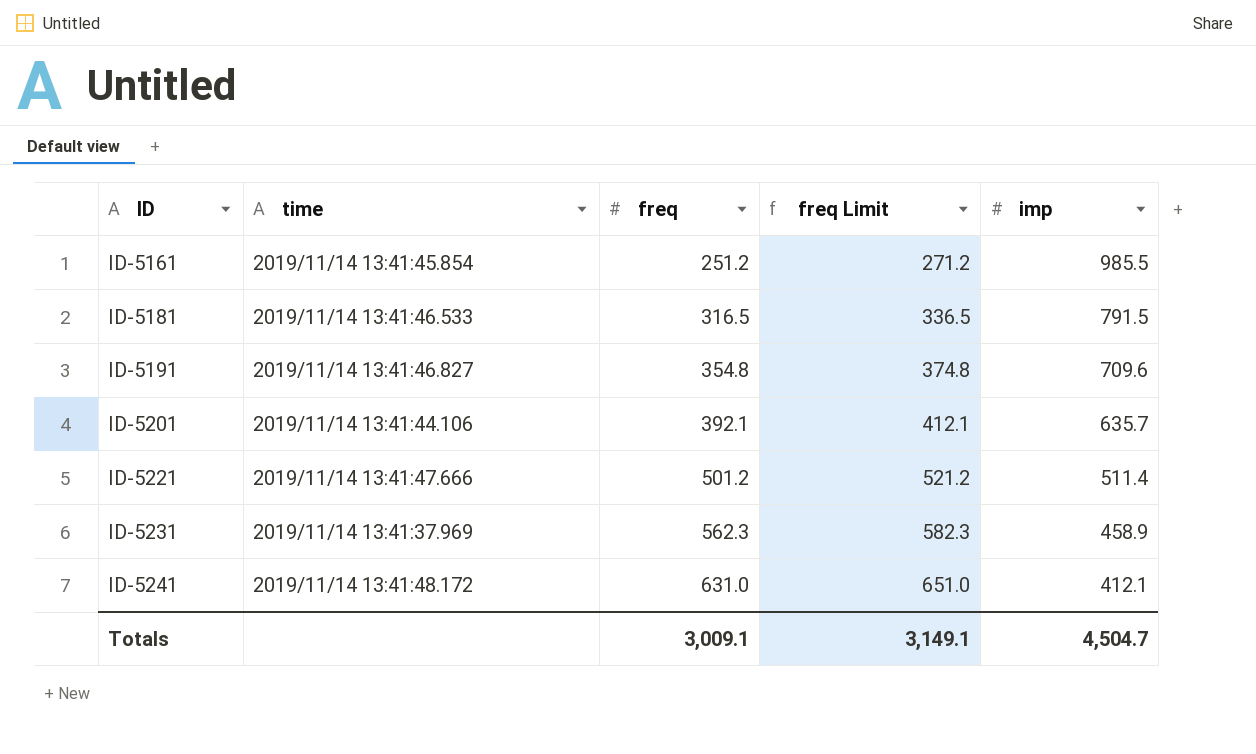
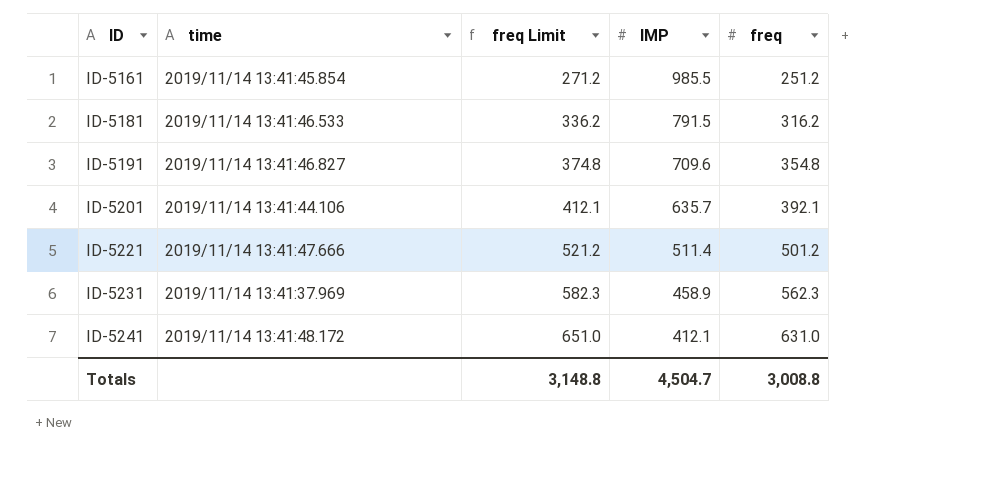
column name: imp -> IMP
column freq | position: 3 -> 5
ID-5181 | freq Limit: 336.5 -> 336.2
ID-5181 | freq: 316.5 -> 316.2
Totals | freq Limit: 3,149.1 -> 3,148.8
Totals | freq: 3,009.1 -> 3,008.8

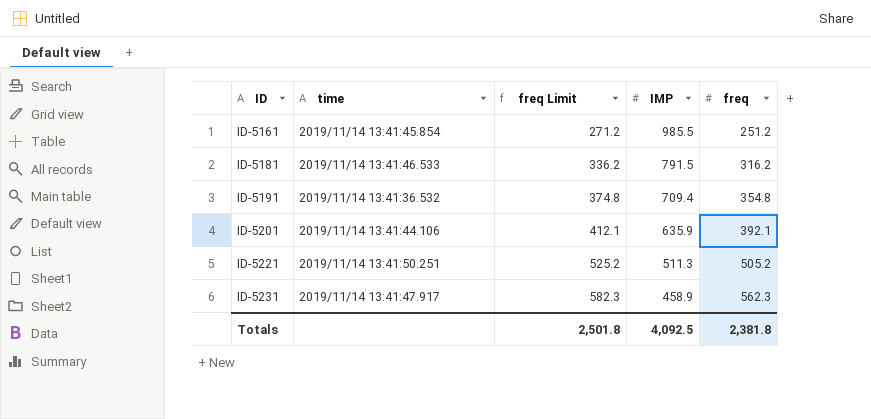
row ID-5241: 2019/11/14 13:41:48.172 | 651.0 | 412.1 | 631.0 -> none
ID-5191 | time: 2019/11/14 13:41:46.827 -> 2019/11/14 13:41:36.532
ID-5191 | IMP: 709.6 -> 709.4
ID-5201 | IMP: 635.7 -> 635.9
ID-5221 | time: 2019/11/14 13:41:47.666 -> 2019/11/14 13:41:50.251
ID-5221 | freq Limit: 521.2 -> 525.2
ID-5221 | IMP: 511.4 -> 511.3
ID-5221 | freq: 501.2 -> 505.2
ID-5231 | time: 2019/11/14 13:41:37.969 -> 2019/11/14 13:41:47.917
Totals | freq Limit: 3,148.8 -> 2,501.8
Totals | IMP: 4,504.7 -> 4,092.5
Totals | freq: 3,008.8 -> 2,381.8

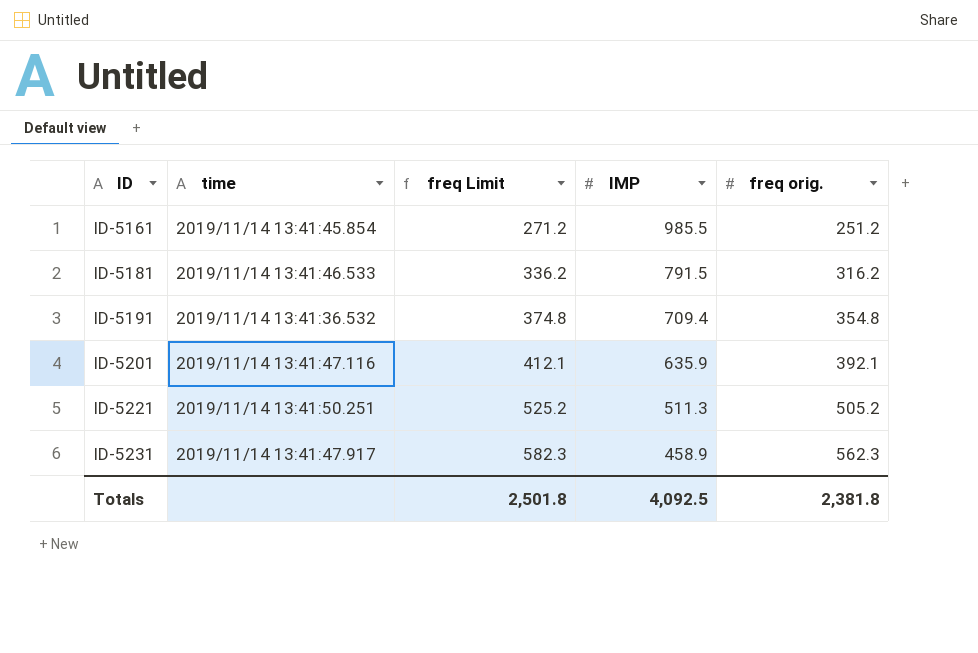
column name: freq -> freq orig.
ID-5201 | time: 2019/11/14 13:41:44.106 -> 2019/11/14 13:41:47.116

